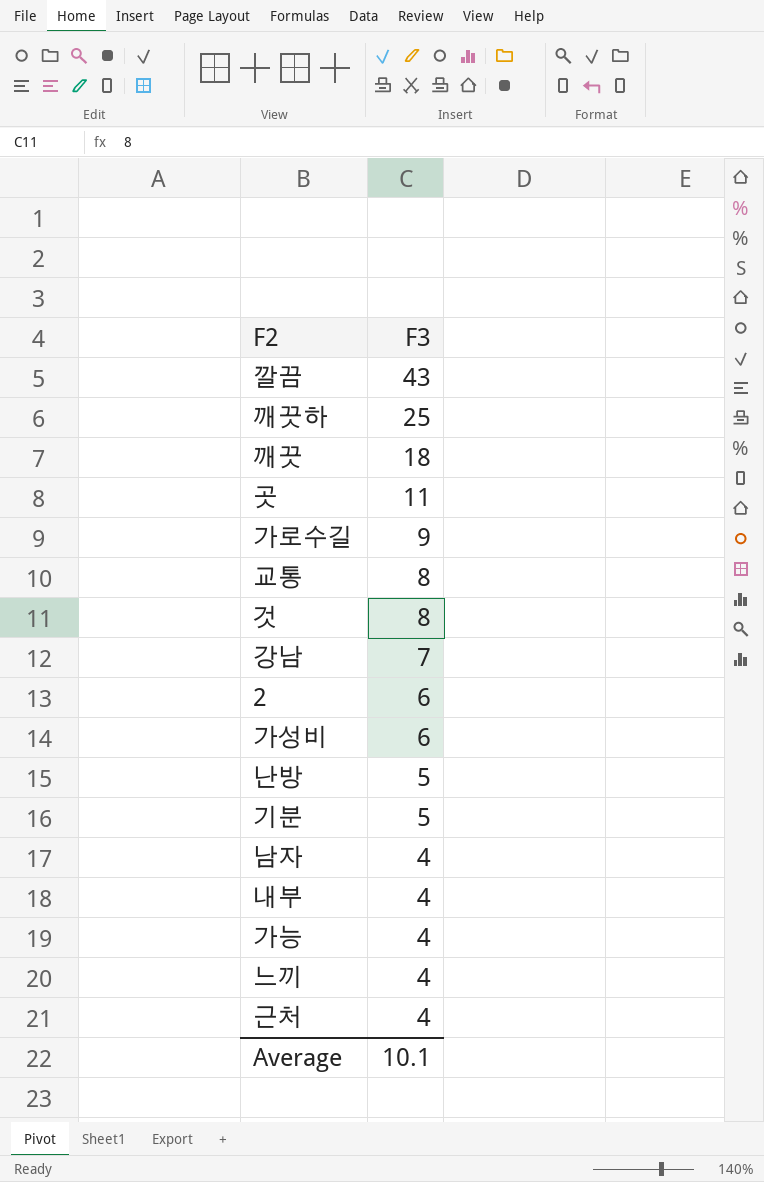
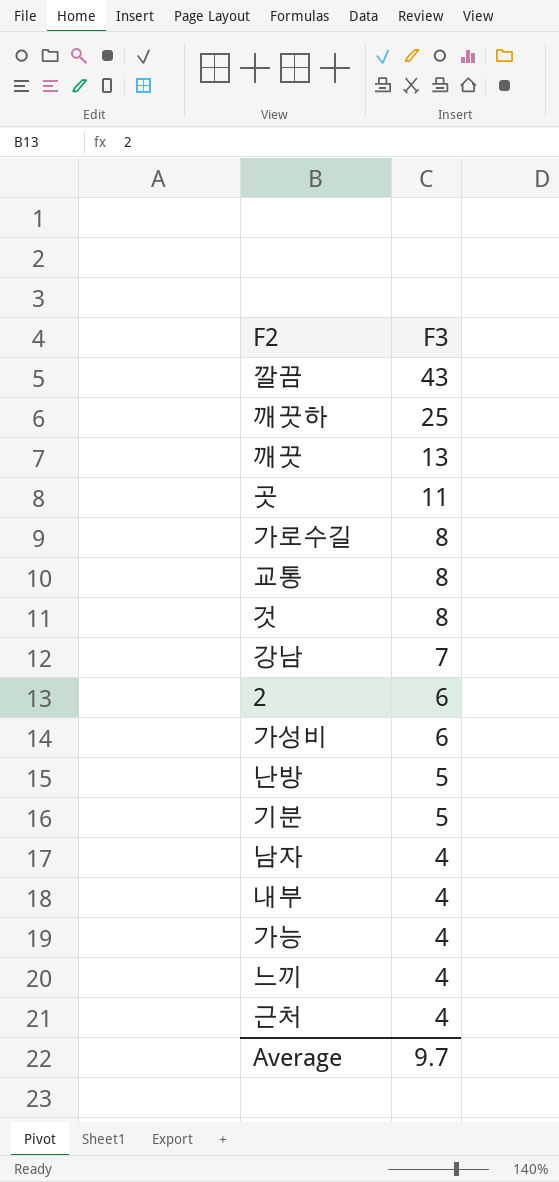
깨끗 | F3: 18 -> 13
가로수길 | F3: 9 -> 8
Average | F3: 10.1 -> 9.7

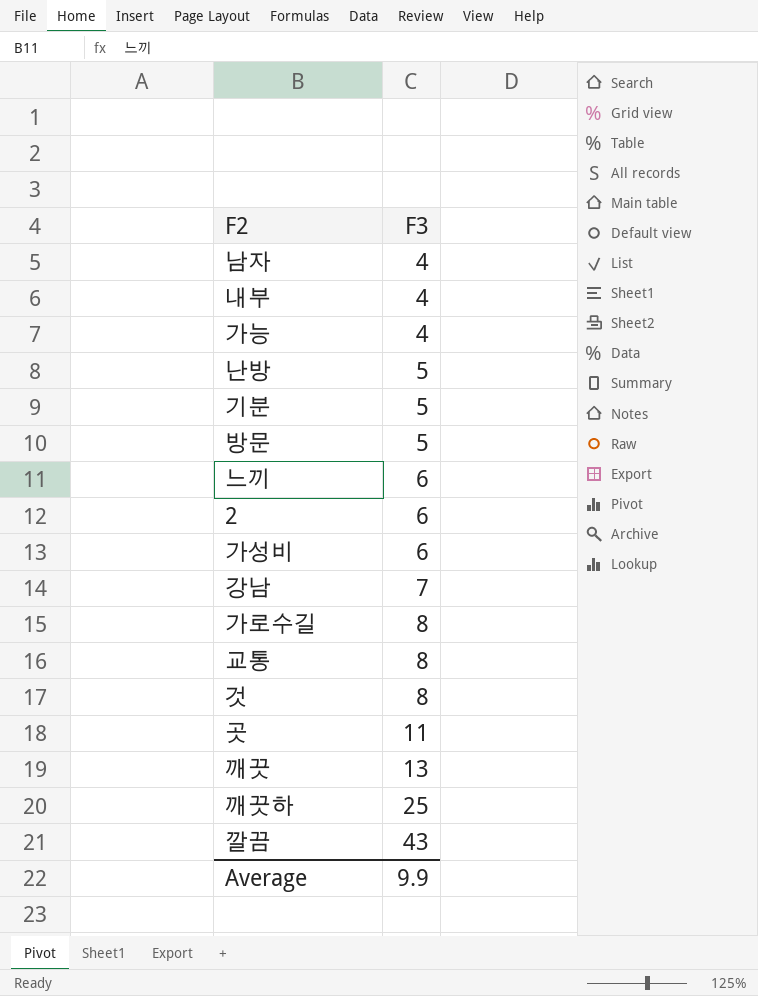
row order: F3 descending -> F3 ascending
row 근처: 4 -> none
row 방문: none -> 5
느끼 | F3: 4 -> 6
Average | F3: 9.7 -> 9.9

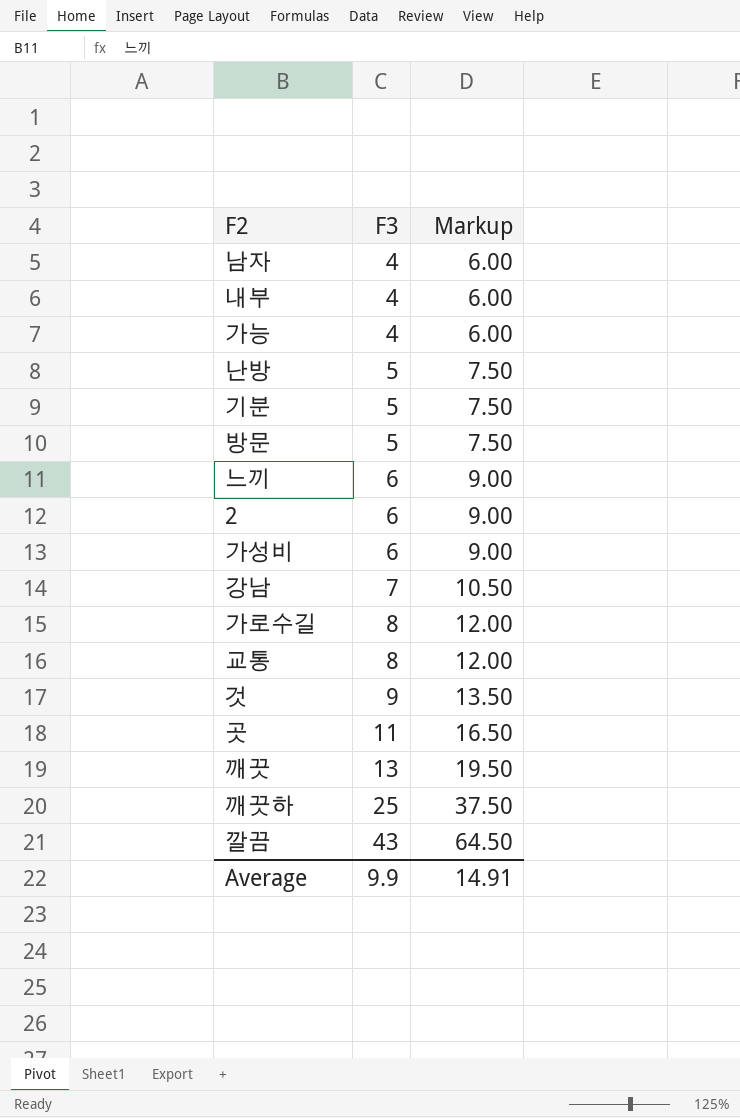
column Markup | formula: none -> [F3] * 1.5
것 | F3: 8 -> 9

